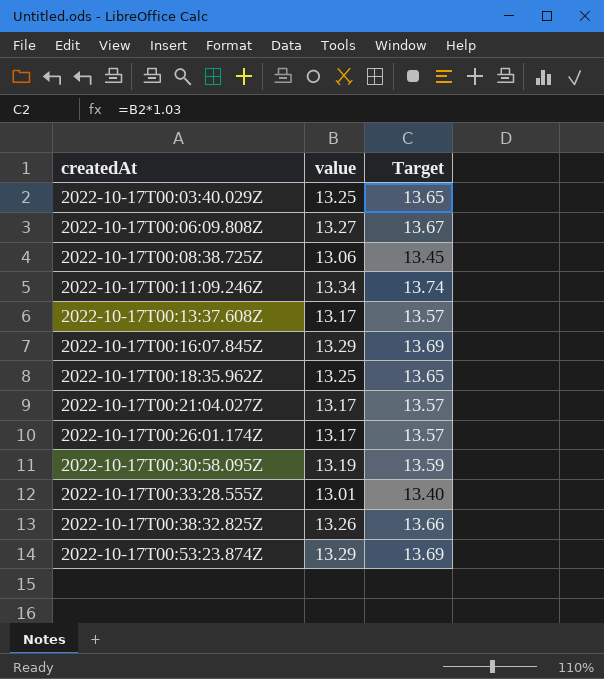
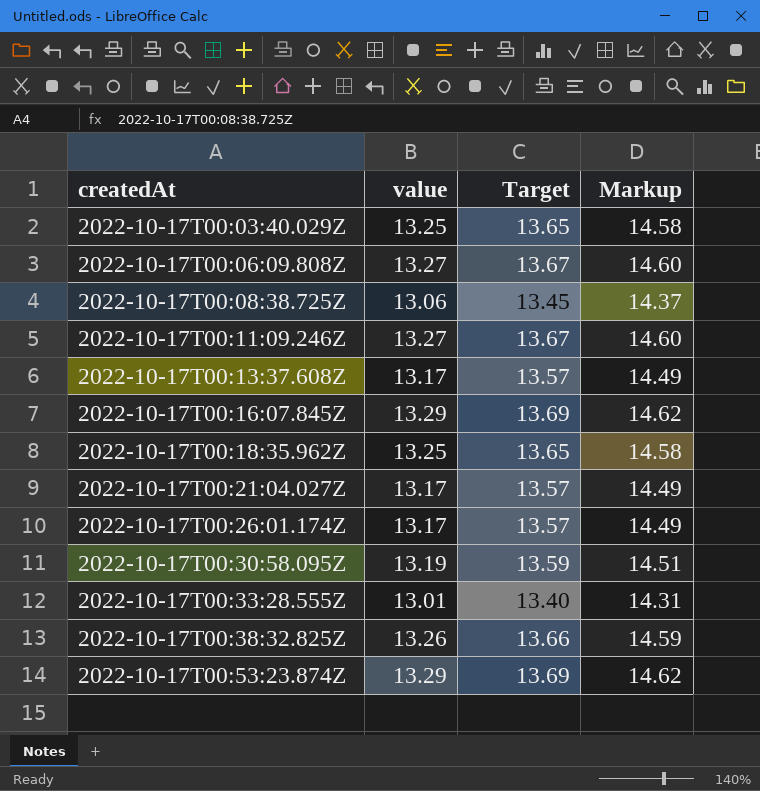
column Markup | formula: none -> [value] * 1.1
2022-10-17T00:11:09.246Z | value: 13.34 -> 13.27
2022-10-17T00:11:09.246Z | Target: 13.74 -> 13.67

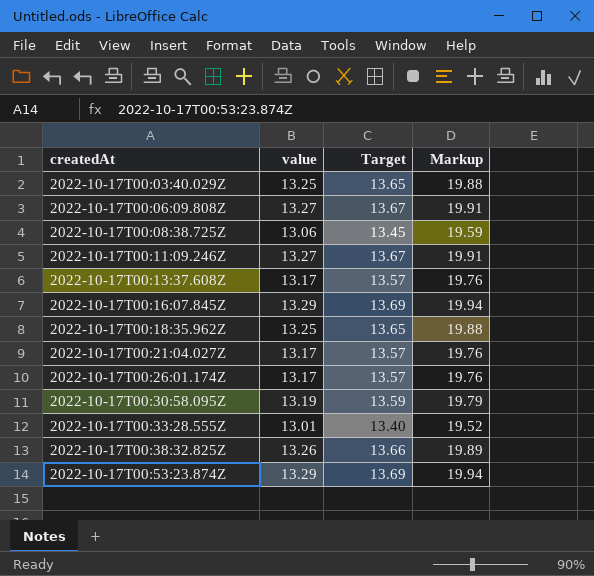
column Markup | formula: [value] * 1.1 -> [value] * 1.5

